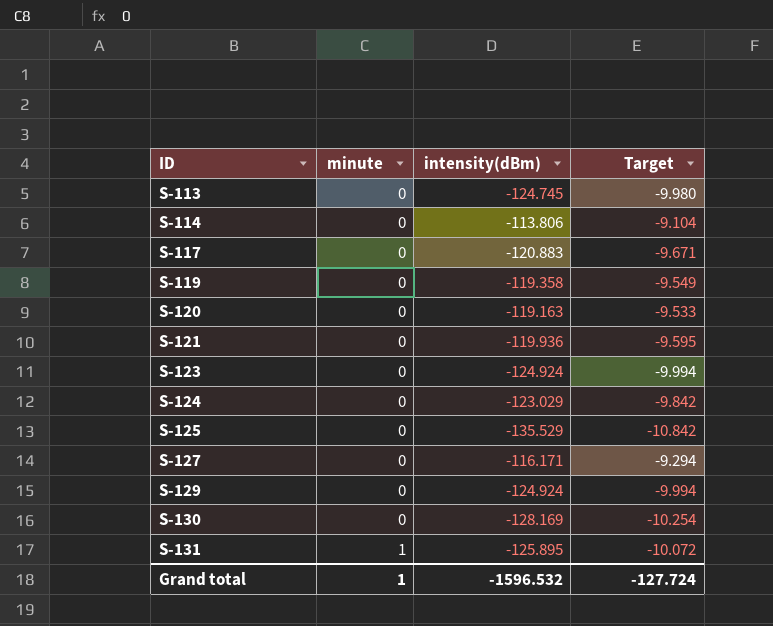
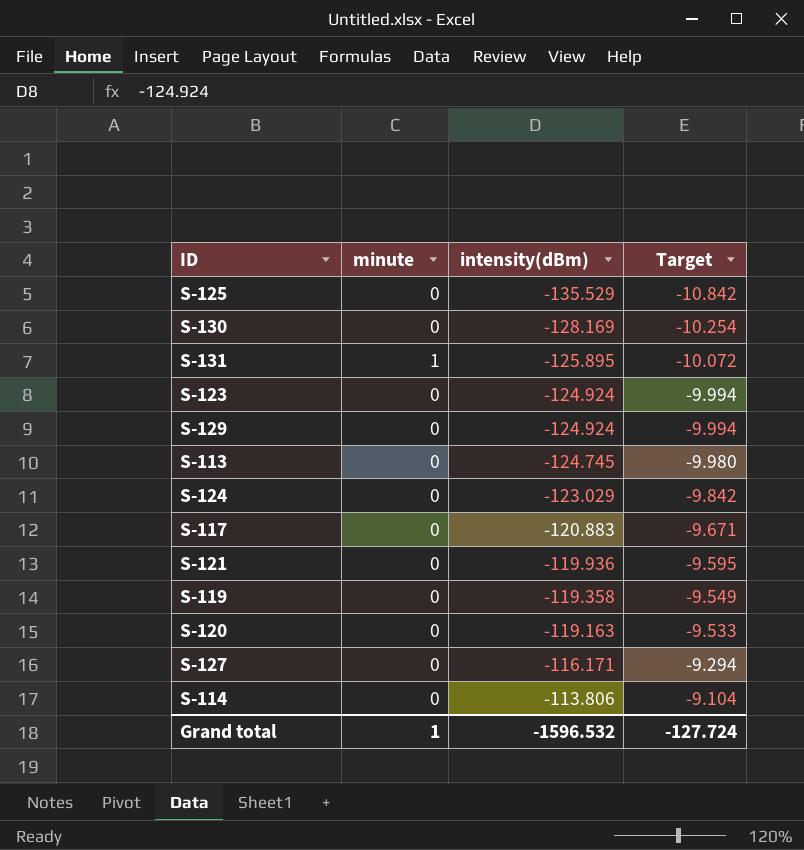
row order: ID ascending -> intensity(dBm) ascending

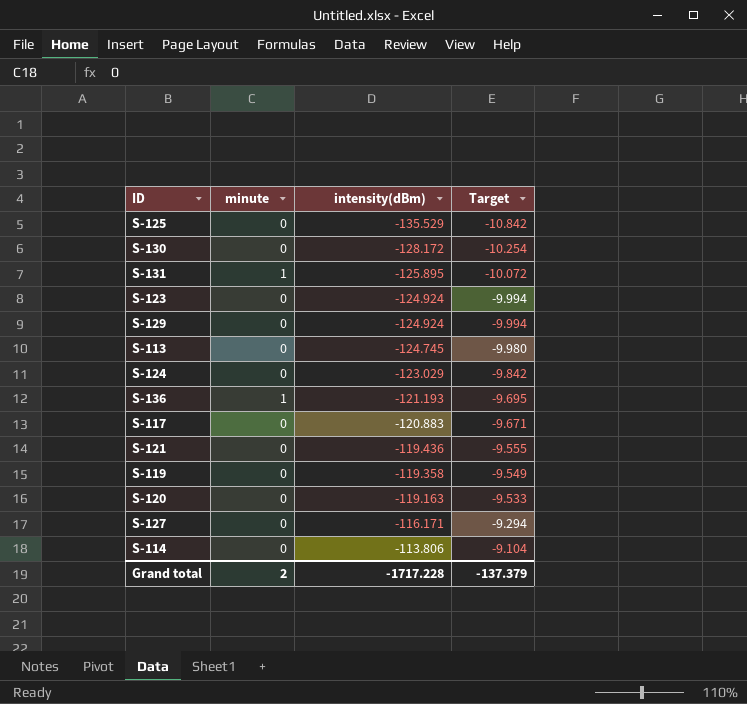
S-130 | intensity(dBm): -128.169 -> -128.172
row S-136: none -> 1 | -121.193 | -9.695
S-121 | intensity(dBm): -119.936 -> -119.436
S-121 | Target: -9.595 -> -9.555
Grand total | minute: 1 -> 2
Grand total | intensity(dBm): -1596.532 -> -1717.228
Grand total | Target: -127.724 -> -137.379

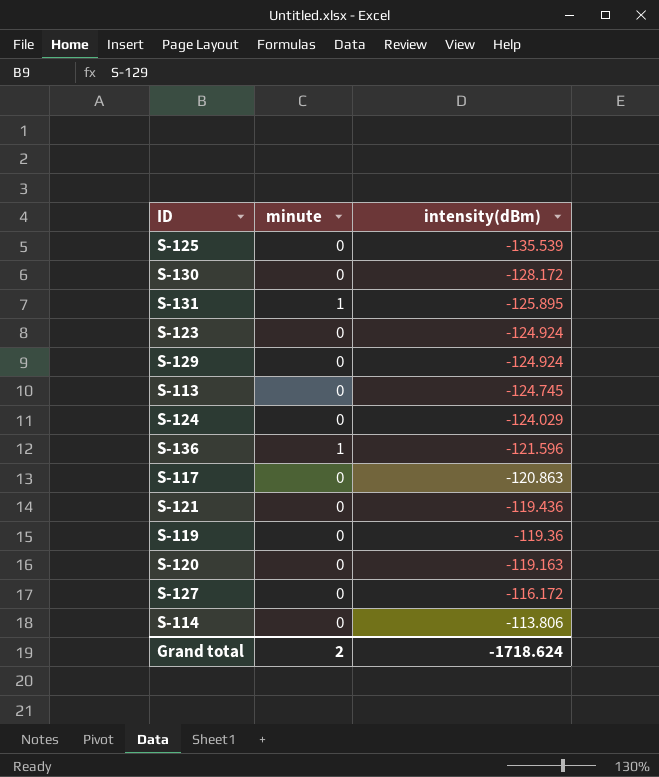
column Target | formula: [intensity(dBm)] * 0.08 -> none
S-125 | intensity(dBm): -135.529 -> -135.539
S-124 | intensity(dBm): -123.029 -> -124.029
S-136 | intensity(dBm): -121.193 -> -121.596
S-117 | intensity(dBm): -120.883 -> -120.863
S-119 | intensity(dBm): -119.358 -> -119.36
S-127 | intensity(dBm): -116.171 -> -116.172
Grand total | intensity(dBm): -1717.228 -> -1718.624

